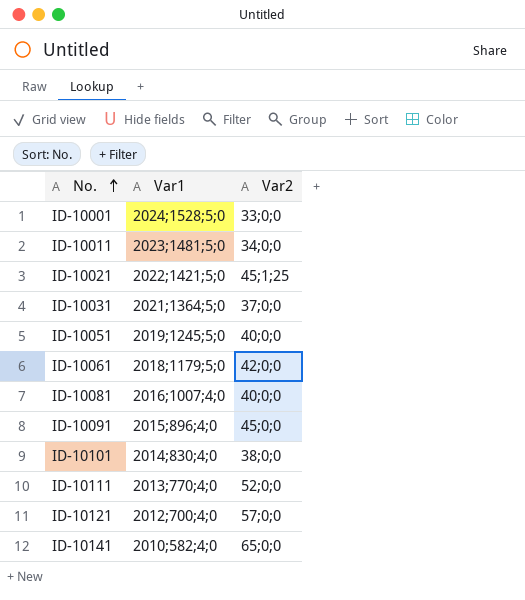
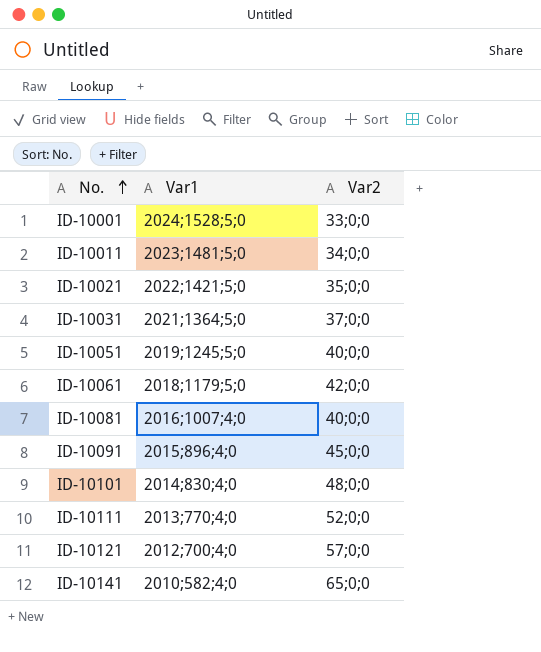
ID-10021 | Var2: 45;1;25 -> 35;0;0
ID-10101 | Var2: 38;0;0 -> 48;0;0

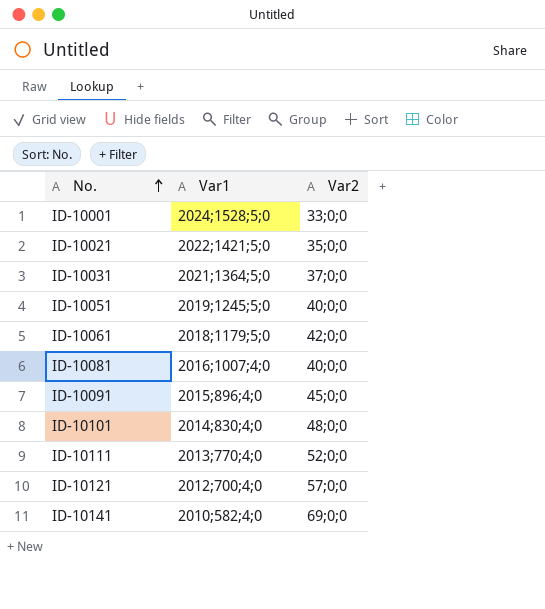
row ID-10011: 2023;1481;5;0 | 34;0;0 -> none
ID-10141 | Var2: 65;0;0 -> 69;0;0

